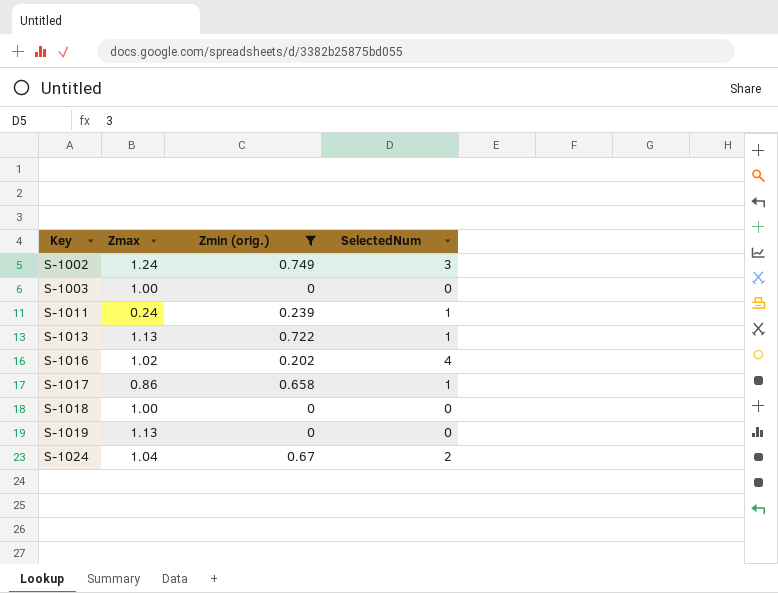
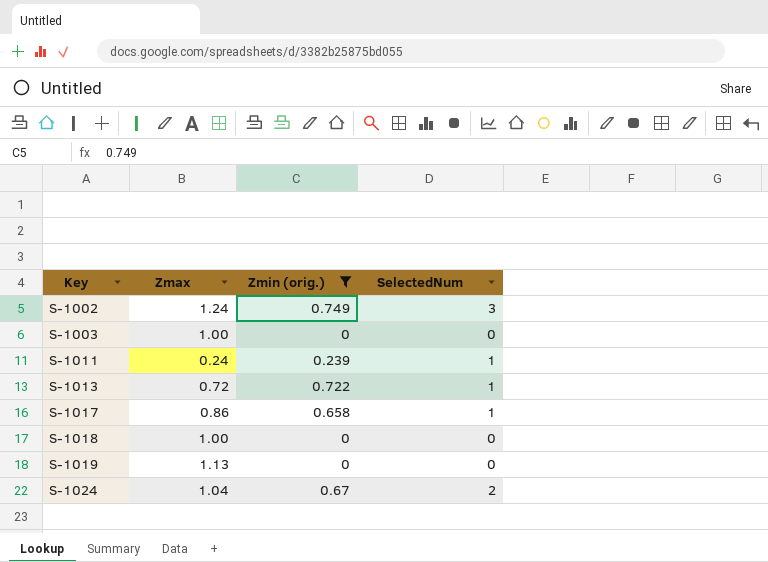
row S-1016: 1.02 | 0.202 | 4 -> none
S-1013 | Zmax: 1.13 -> 0.72

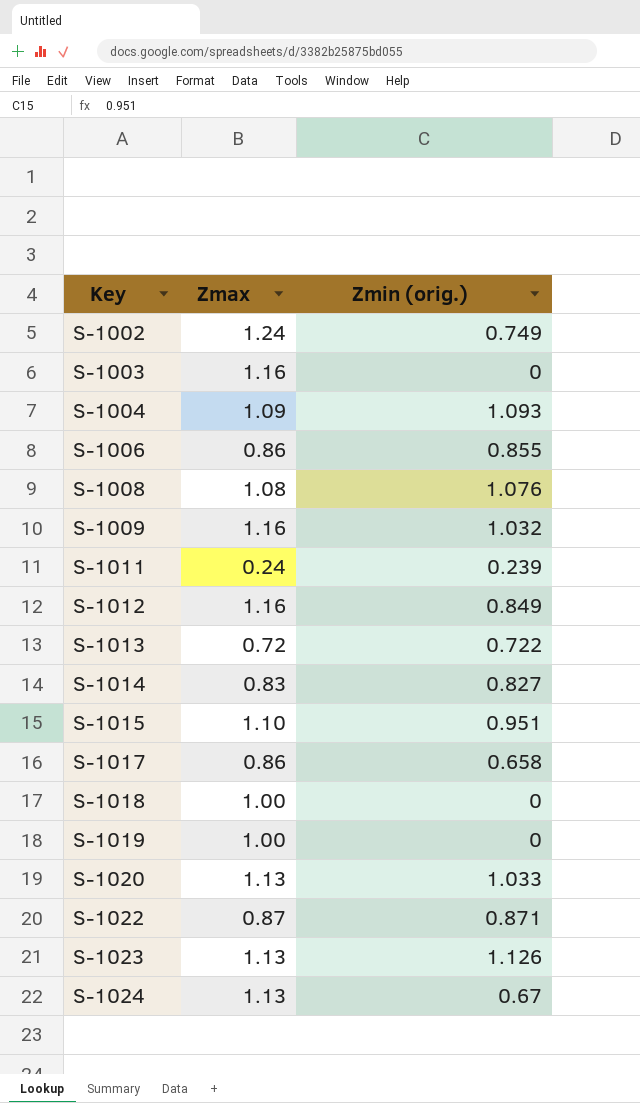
filter: Zmin (orig.) <= 0.749 -> none
column SelectedNum | position: 4 -> none
S-1003 | Zmax: 1.00 -> 1.16
S-1019 | Zmax: 1.13 -> 1.00
S-1024 | Zmax: 1.04 -> 1.13

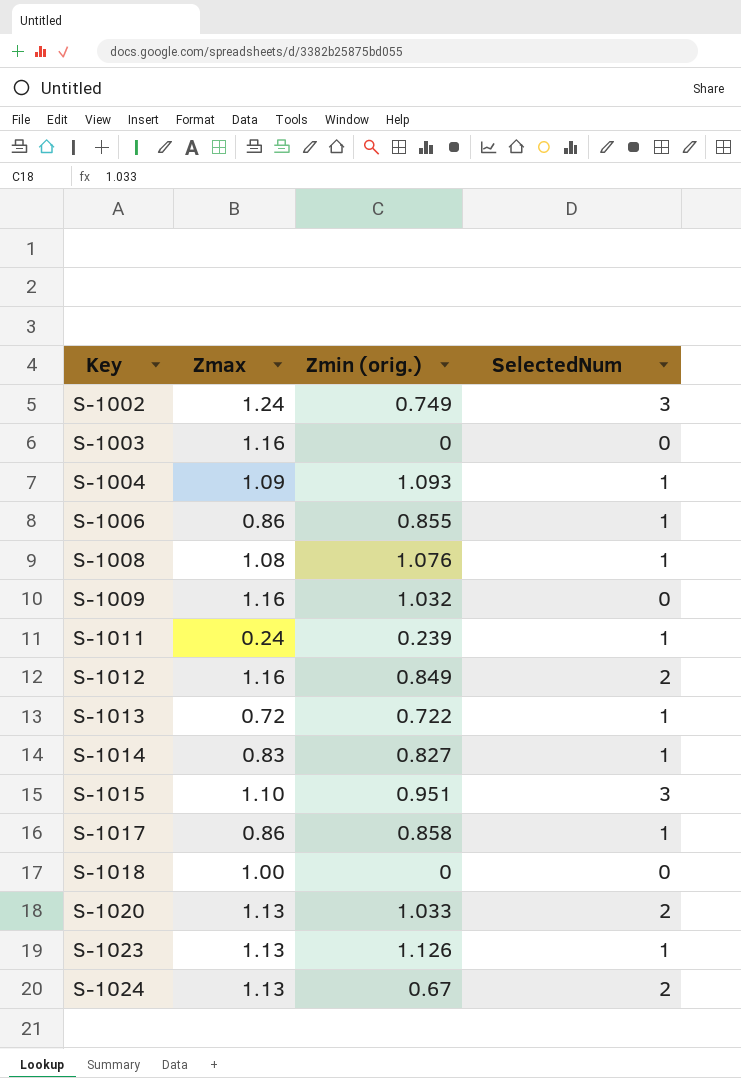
column SelectedNum | position: none -> 4
row S-1019: 1.00 | 0 -> none
row S-1022: 0.87 | 0.871 -> none
S-1017 | Zmin (orig.): 0.658 -> 0.858

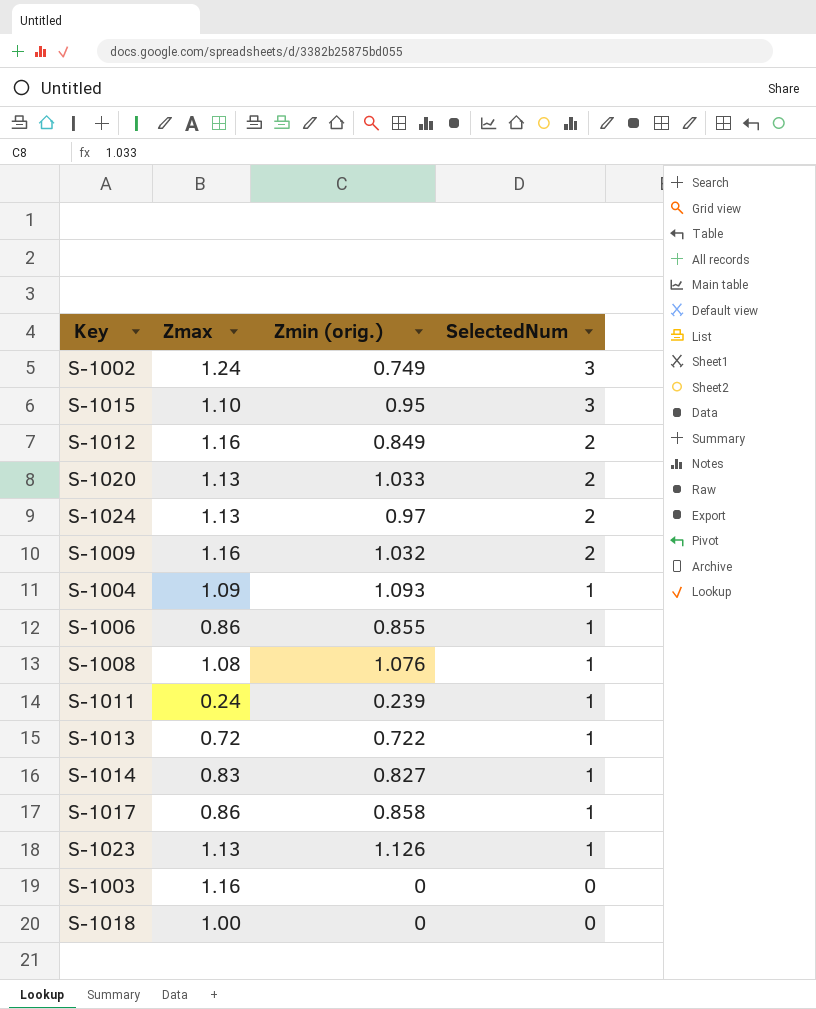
row order: Key ascending -> SelectedNum descending
S-1015 | Zmin (orig.): 0.951 -> 0.95
S-1024 | Zmin (orig.): 0.67 -> 0.97
S-1009 | SelectedNum: 0 -> 2

